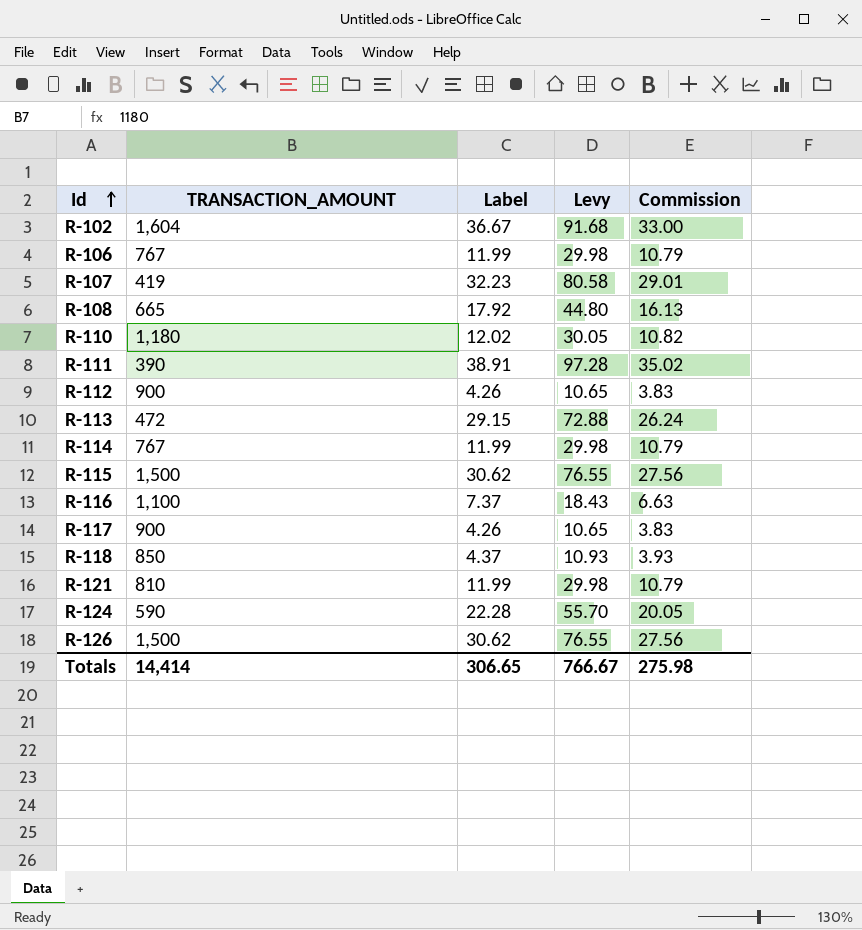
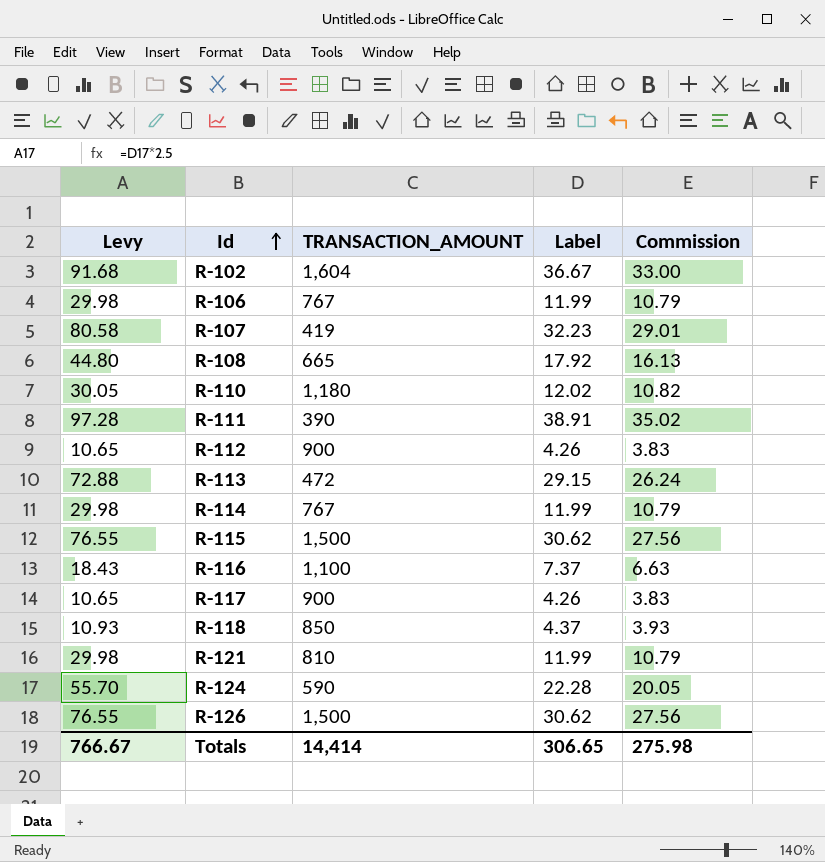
column Levy | position: 4 -> 1

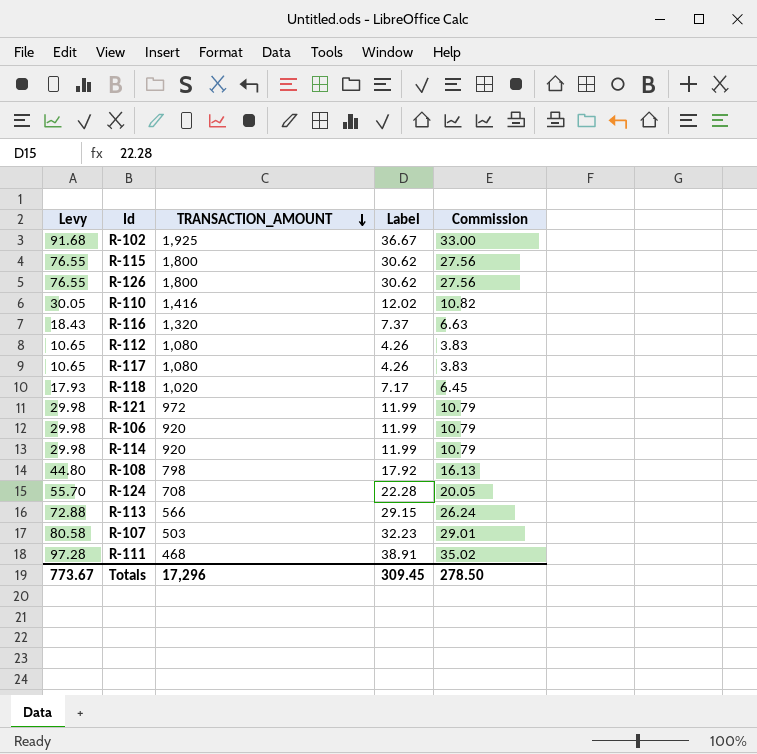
row order: Id ascending -> TRANSACTION_AMOUNT descending
R-102 | TRANSACTION_AMOUNT: 1,604 -> 1,925
R-115 | TRANSACTION_AMOUNT: 1,500 -> 1,800
R-126 | TRANSACTION_AMOUNT: 1,500 -> 1,800
R-110 | TRANSACTION_AMOUNT: 1,180 -> 1,416
R-116 | TRANSACTION_AMOUNT: 1,100 -> 1,320
R-112 | TRANSACTION_AMOUNT: 900 -> 1,080
R-117 | TRANSACTION_AMOUNT: 900 -> 1,080
R-118 | Levy: 10.93 -> 17.93
R-118 | TRANSACTION_AMOUNT: 850 -> 1,020
R-118 | Label: 4.37 -> 7.17
R-118 | Commission: 3.93 -> 6.45
R-121 | TRANSACTION_AMOUNT: 810 -> 972
R-106 | TRANSACTION_AMOUNT: 767 -> 920
R-114 | TRANSACTION_AMOUNT: 767 -> 920
R-108 | TRANSACTION_AMOUNT: 665 -> 798
R-124 | TRANSACTION_AMOUNT: 590 -> 708
R-113 | TRANSACTION_AMOUNT: 472 -> 566
R-107 | TRANSACTION_AMOUNT: 419 -> 503
R-111 | TRANSACTION_AMOUNT: 390 -> 468
Totals | Levy: 766.67 -> 773.67
Totals | TRANSACTION_AMOUNT: 14,414 -> 17,296
Totals | Label: 306.65 -> 309.45
Totals | Commission: 275.98 -> 278.50

